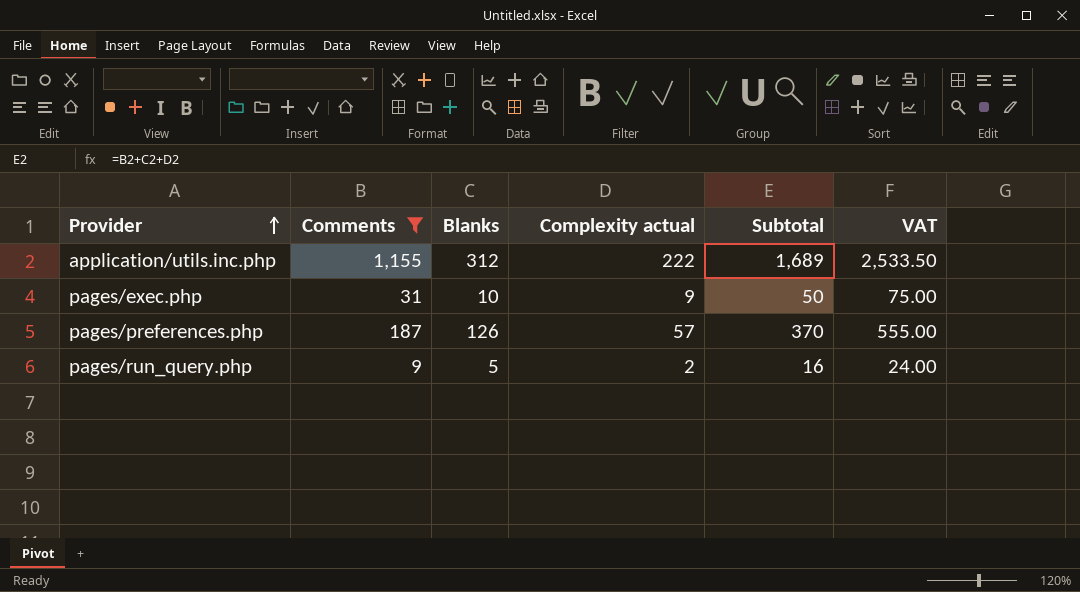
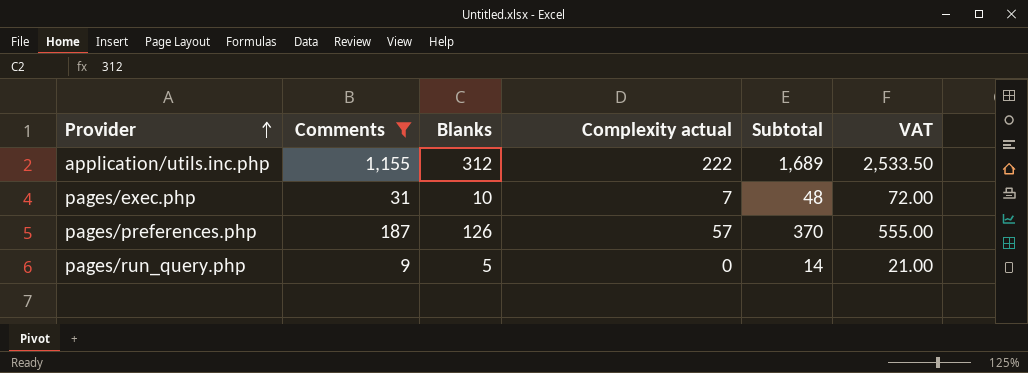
pages/exec.php | Complexity actual: 9 -> 7
pages/exec.php | Subtotal: 50 -> 48
pages/exec.php | VAT: 75.00 -> 72.00
pages/run_query.php | Complexity actual: 2 -> 0
pages/run_query.php | Subtotal: 16 -> 14
pages/run_query.php | VAT: 24.00 -> 21.00

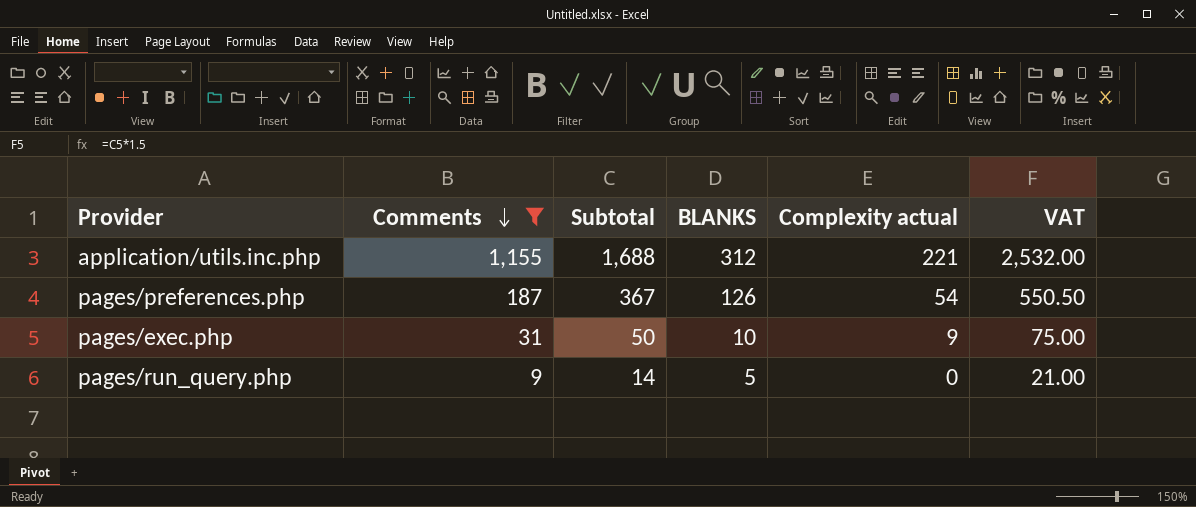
row order: Provider ascending -> Comments descending
column Subtotal | position: 5 -> 3
column name: Blanks -> BLANKS
application/utils.inc.php | Subtotal: 1,689 -> 1,688
application/utils.inc.php | Complexity actual: 222 -> 221
application/utils.inc.php | VAT: 2,533.50 -> 2,532.00
pages/preferences.php | Subtotal: 370 -> 367
pages/preferences.php | Complexity actual: 57 -> 54
pages/preferences.php | VAT: 555.00 -> 550.50
pages/exec.php | Subtotal: 48 -> 50
pages/exec.php | Complexity actual: 7 -> 9
pages/exec.php | VAT: 72.00 -> 75.00

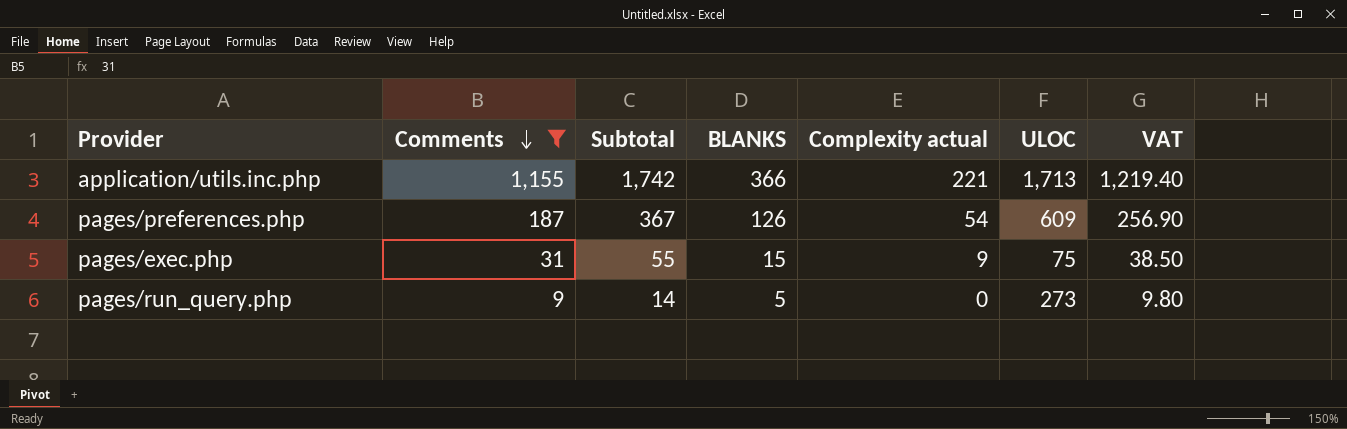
column ULOC | position: none -> 6
column VAT | formula: [Subtotal] * 1.5 -> [Subtotal] * 0.7
application/utils.inc.php | Subtotal: 1,688 -> 1,742
application/utils.inc.php | BLANKS: 312 -> 366
pages/exec.php | Subtotal: 50 -> 55
pages/exec.php | BLANKS: 10 -> 15

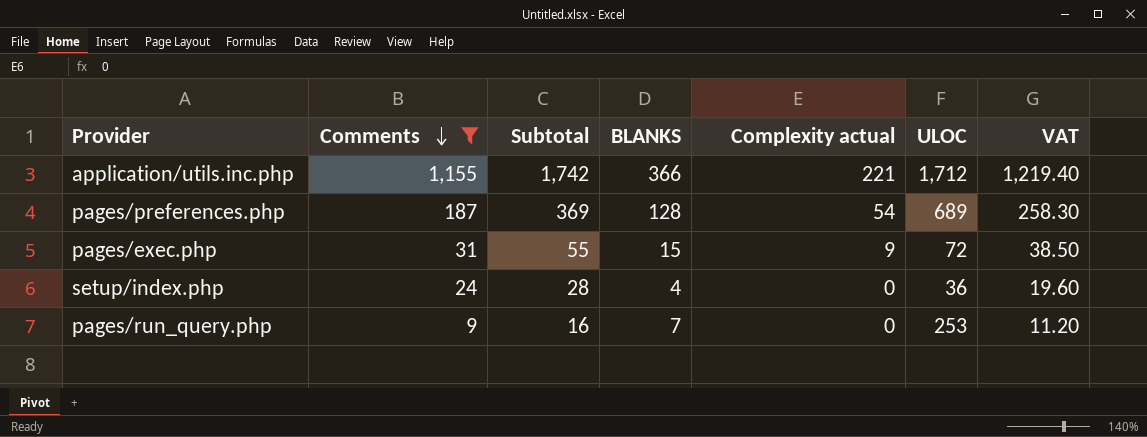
application/utils.inc.php | ULOC: 1,713 -> 1,712
pages/preferences.php | Subtotal: 367 -> 369
pages/preferences.php | BLANKS: 126 -> 128
pages/preferences.php | ULOC: 609 -> 689
pages/preferences.php | VAT: 256.90 -> 258.30
pages/exec.php | ULOC: 75 -> 72
row setup/index.php: none -> 24 | 28 | 4 | 0 | 36 | 19.60
pages/run_query.php | Subtotal: 14 -> 16
pages/run_query.php | BLANKS: 5 -> 7
pages/run_query.php | ULOC: 273 -> 253
pages/run_query.php | VAT: 9.80 -> 11.20

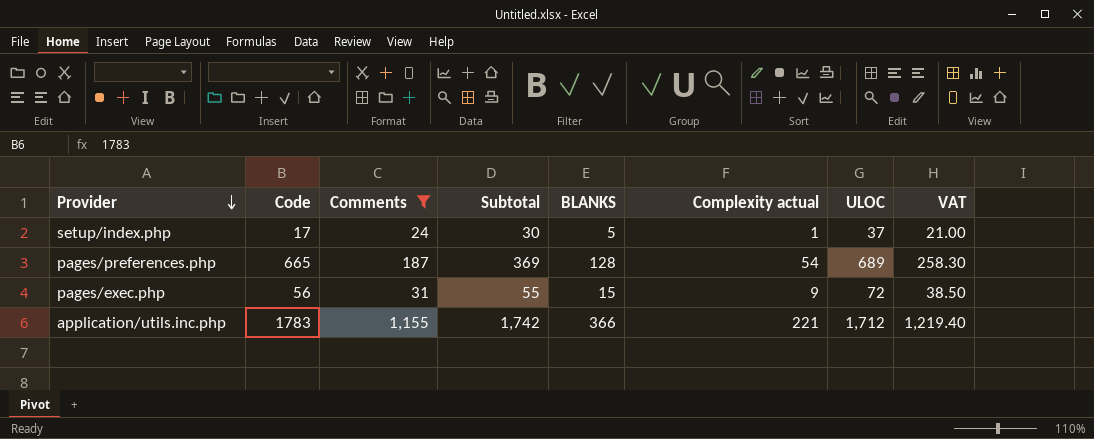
row order: Comments descending -> Provider descending
column Code | position: none -> 2
row pages/run_query.php: 9 | 16 | 7 | 0 | 253 | 11.20 -> none
setup/index.php | Subtotal: 28 -> 30
setup/index.php | BLANKS: 4 -> 5
setup/index.php | Complexity actual: 0 -> 1
setup/index.php | ULOC: 36 -> 37
setup/index.php | VAT: 19.60 -> 21.00

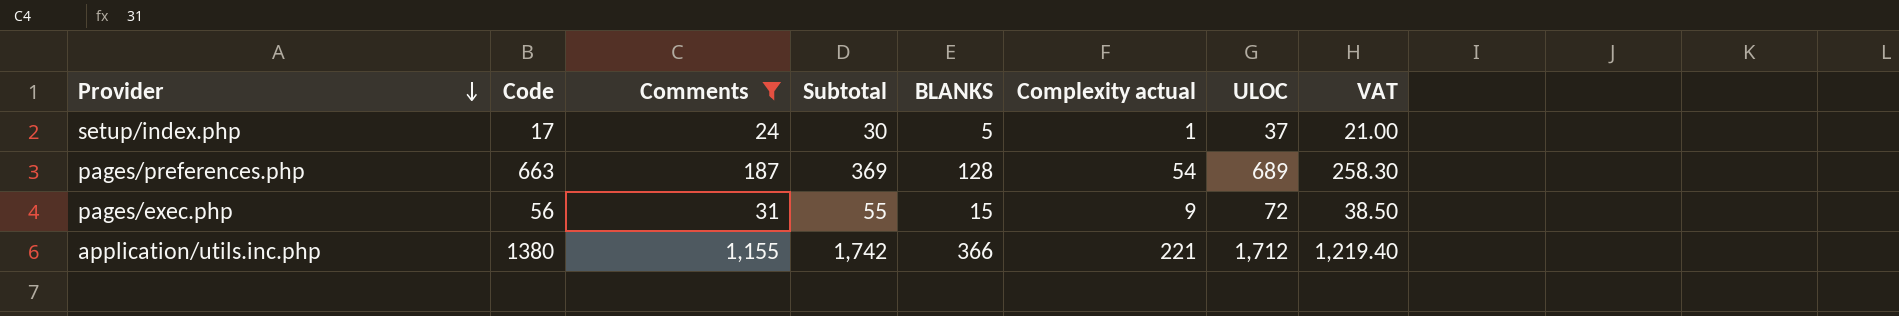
pages/preferences.php | Code: 665 -> 663
application/utils.inc.php | Code: 1783 -> 1380

